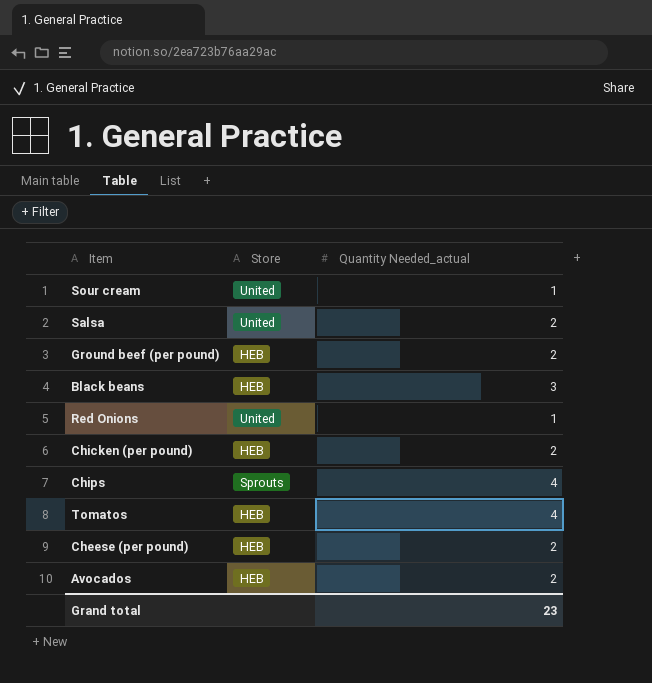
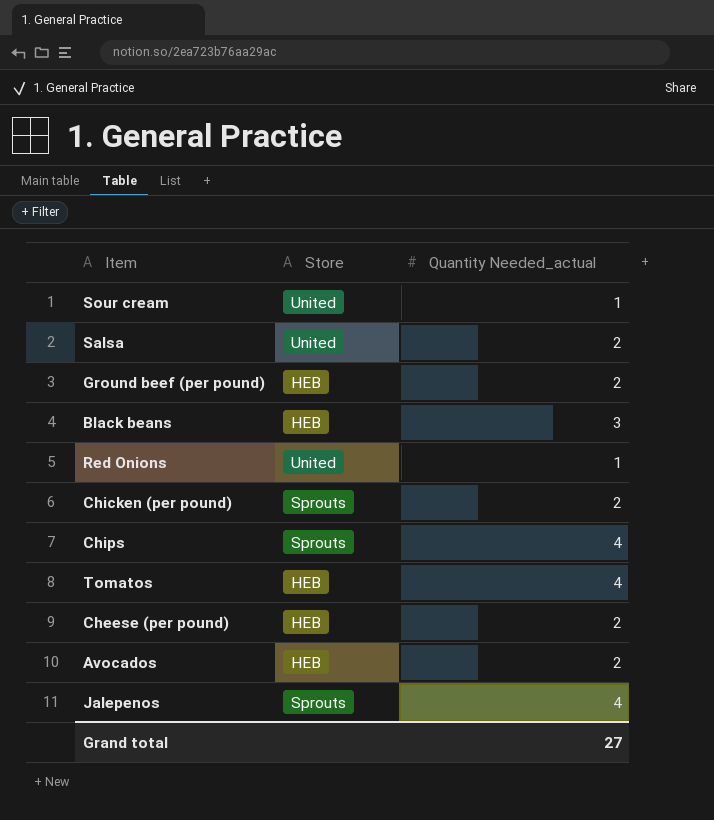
Chicken (per pound) | Store: HEB -> Sprouts
row Jalepenos: none -> Sprouts | 4
Grand total | Quantity Needed_actual: 23 -> 27

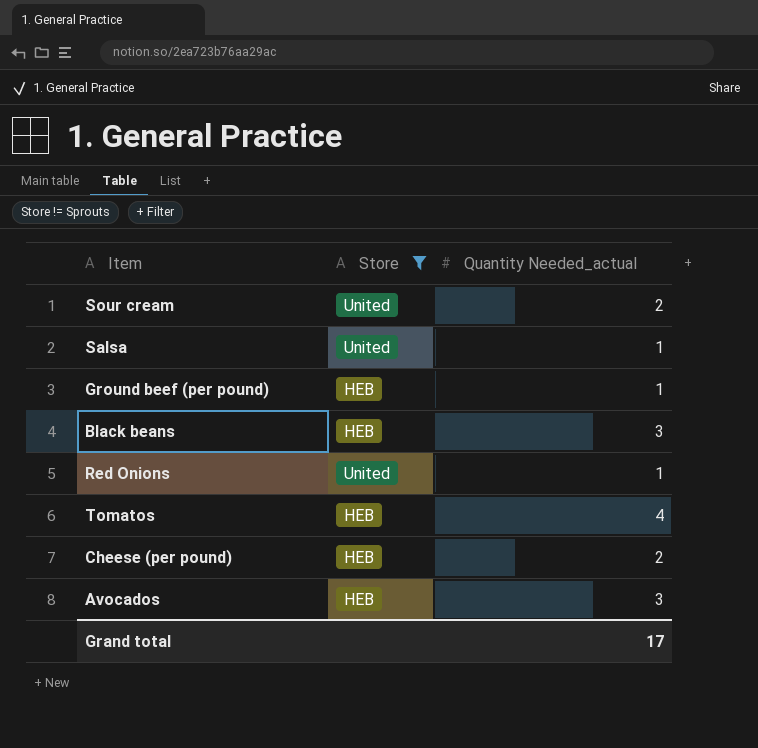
filter: none -> Store != Sprouts
Sour cream | Quantity Needed_actual: 1 -> 2
Salsa | Quantity Needed_actual: 2 -> 1
Ground beef (per pound) | Quantity Needed_actual: 2 -> 1
Avocados | Quantity Needed_actual: 2 -> 3
Grand total | Quantity Needed_actual: 27 -> 17

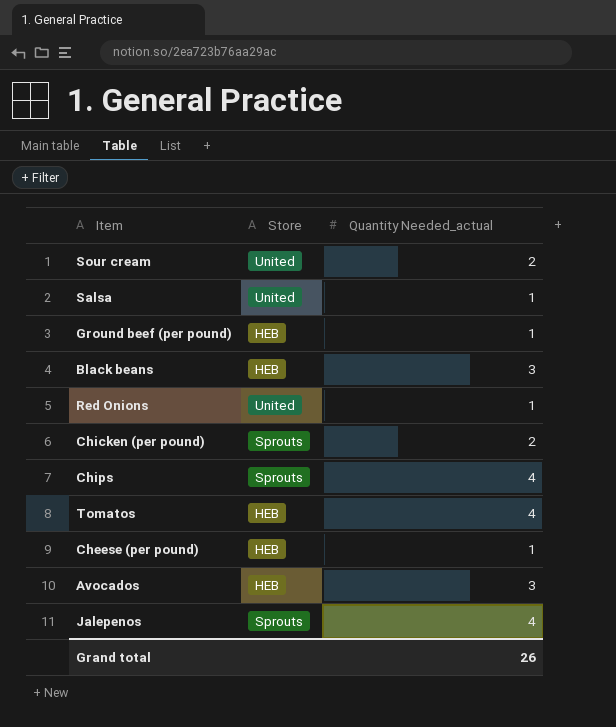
filter: Store != Sprouts -> none
Cheese (per pound) | Quantity Needed_actual: 2 -> 1
Grand total | Quantity Needed_actual: 17 -> 26

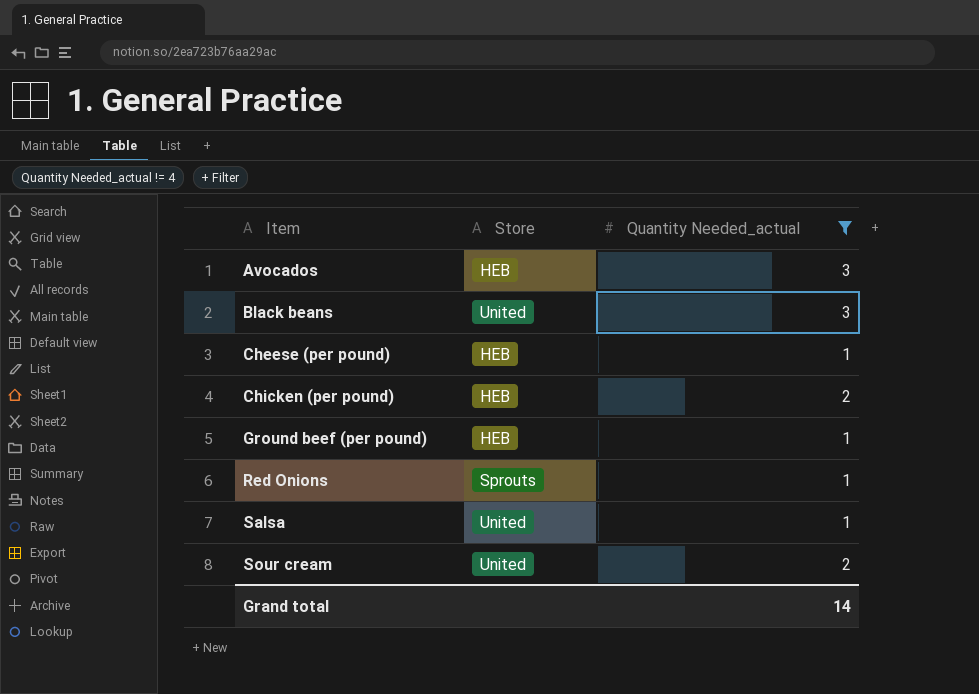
filter: none -> Quantity Needed_actual != 4
row order: none -> Item ascending
Black beans | Store: HEB -> United
Chicken (per pound) | Store: Sprouts -> HEB
Red Onions | Store: United -> Sprouts
Grand total | Quantity Needed_actual: 26 -> 14

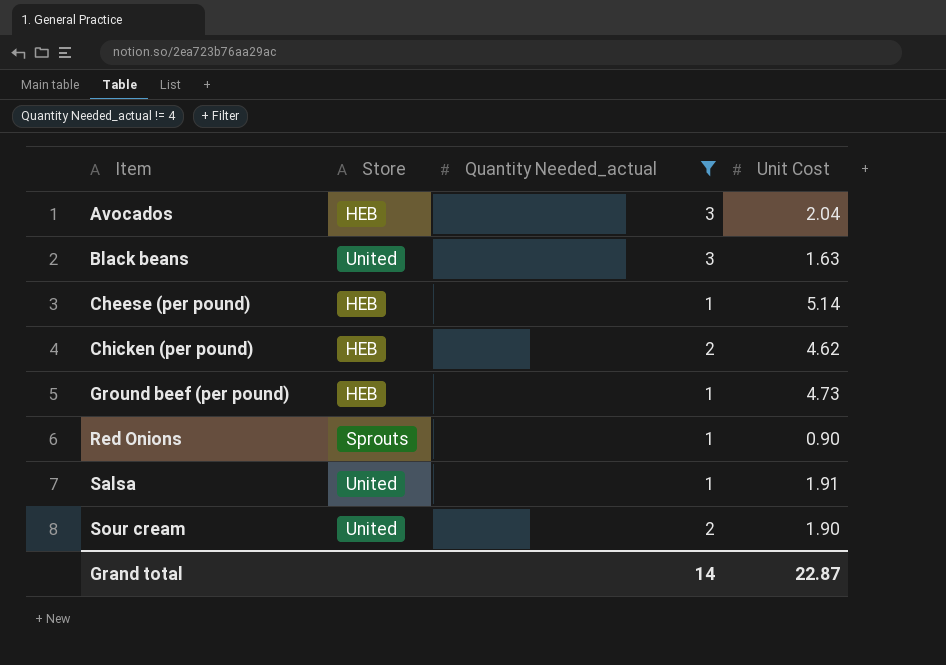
column Unit Cost | position: none -> 4

